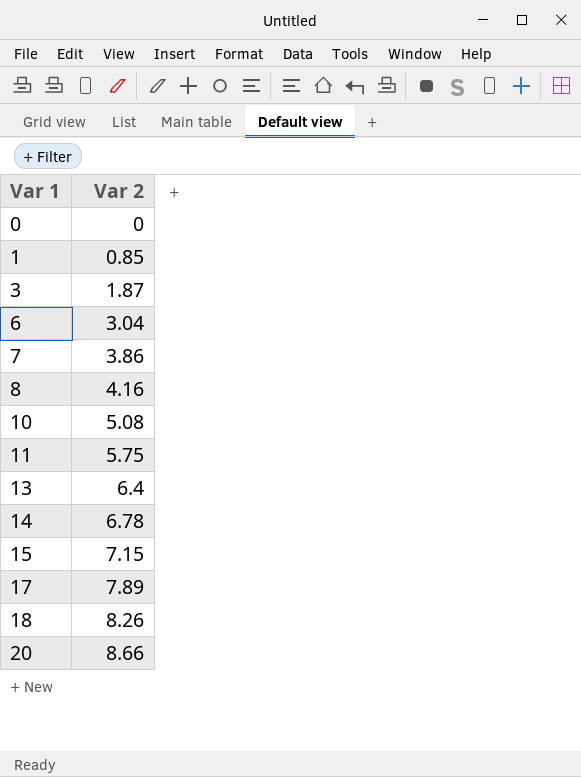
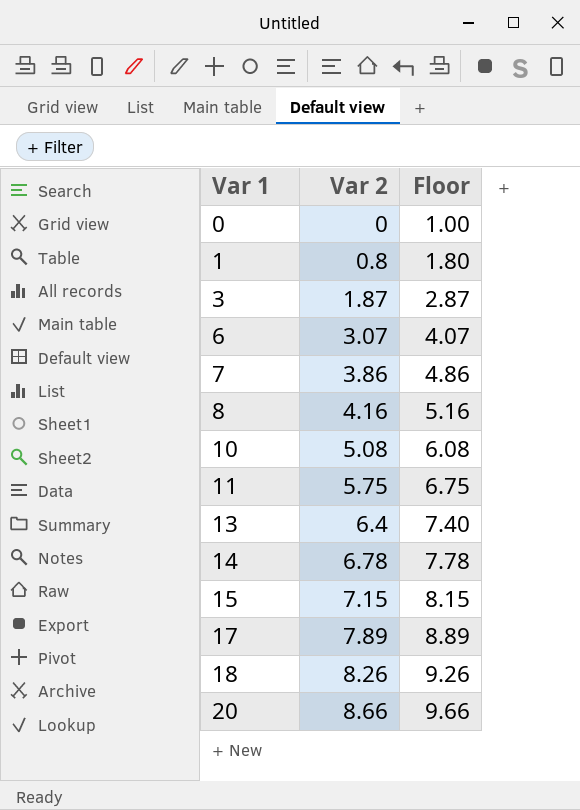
column Floor | formula: none -> [Var 2] + 1
1 | Var 2: 0.85 -> 0.8
6 | Var 2: 3.04 -> 3.07

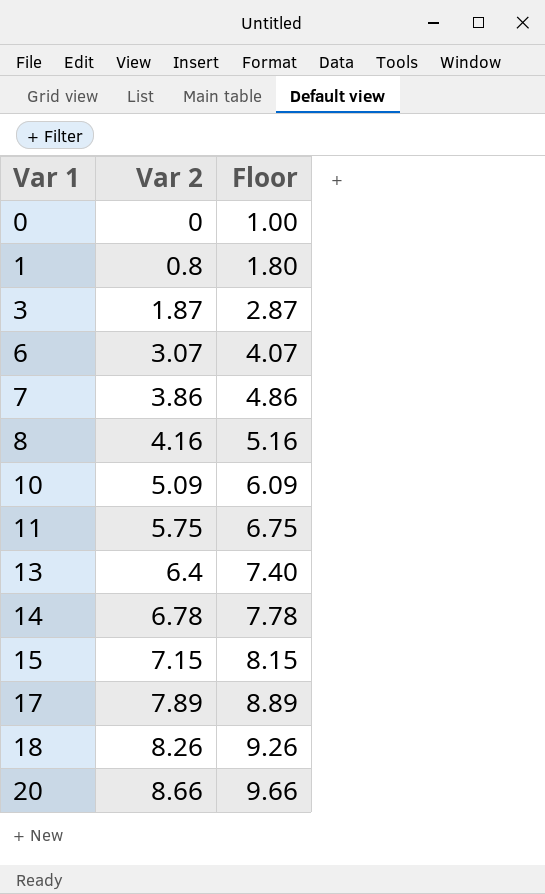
10 | Var 2: 5.08 -> 5.09
10 | Floor: 6.08 -> 6.09

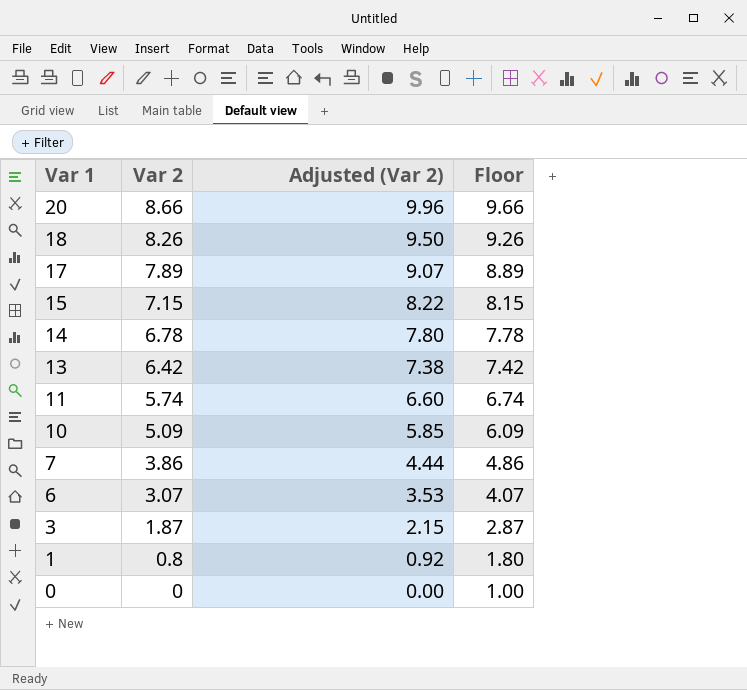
row order: Var 1 ascending -> Var 1 descending
column Adjusted (Var 2) | formula: none -> [Var 2] * 1.15
row 8: 4.16 | 5.16 -> none
13 | Var 2: 6.4 -> 6.42
13 | Floor: 7.40 -> 7.42
11 | Var 2: 5.75 -> 5.74
11 | Floor: 6.75 -> 6.74

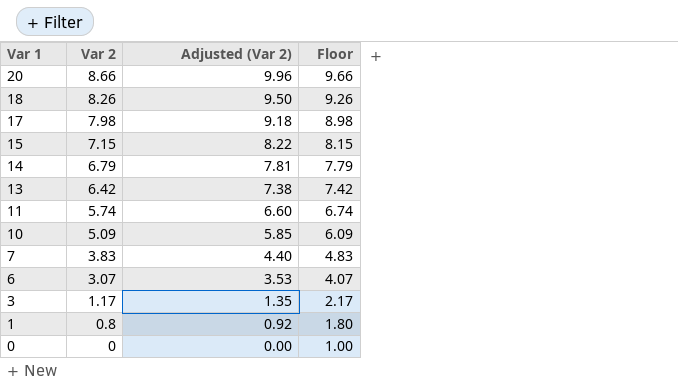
17 | Var 2: 7.89 -> 7.98
17 | Adjusted (Var 2): 9.07 -> 9.18
17 | Floor: 8.89 -> 8.98
14 | Var 2: 6.78 -> 6.79
14 | Adjusted (Var 2): 7.80 -> 7.81
14 | Floor: 7.78 -> 7.79
7 | Var 2: 3.86 -> 3.83
7 | Adjusted (Var 2): 4.44 -> 4.40
7 | Floor: 4.86 -> 4.83
3 | Var 2: 1.87 -> 1.17
3 | Adjusted (Var 2): 2.15 -> 1.35
3 | Floor: 2.87 -> 2.17

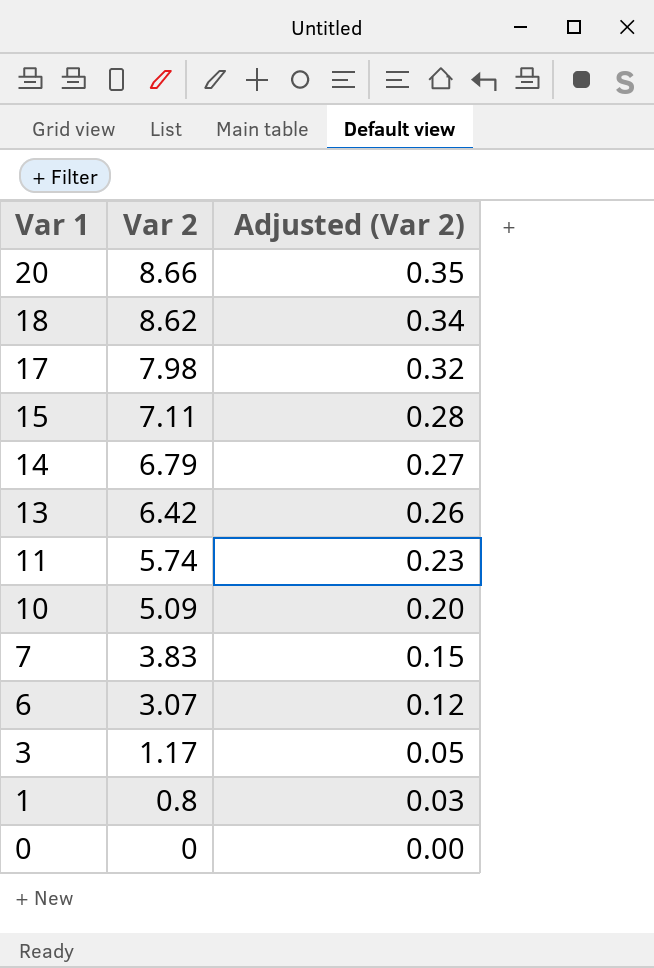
column Floor | formula: [Var 2] + 1 -> none
column Adjusted (Var 2) | formula: [Var 2] * 1.15 -> [Var 2] * 0.04
18 | Var 2: 8.26 -> 8.62
15 | Var 2: 7.15 -> 7.11

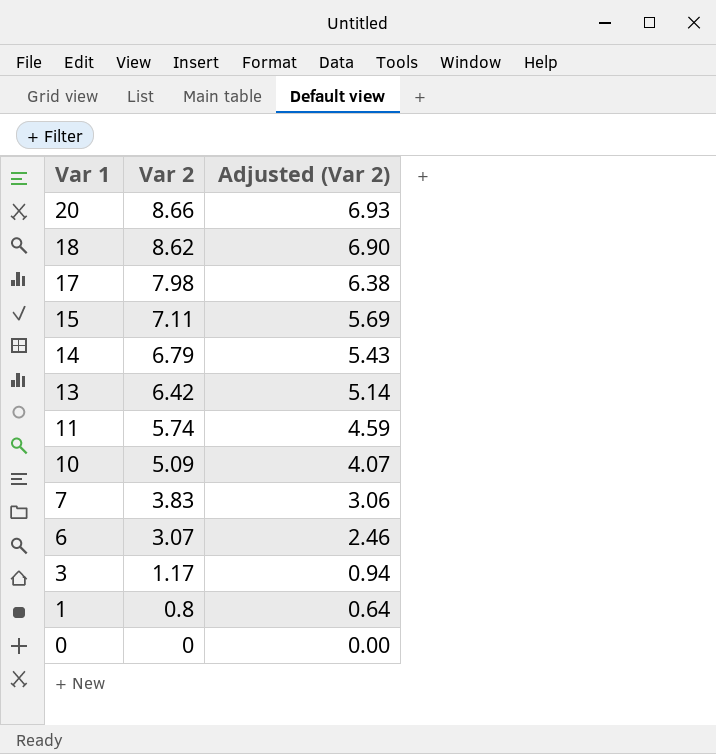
column Adjusted (Var 2) | formula: [Var 2] * 0.04 -> [Var 2] * 0.8

